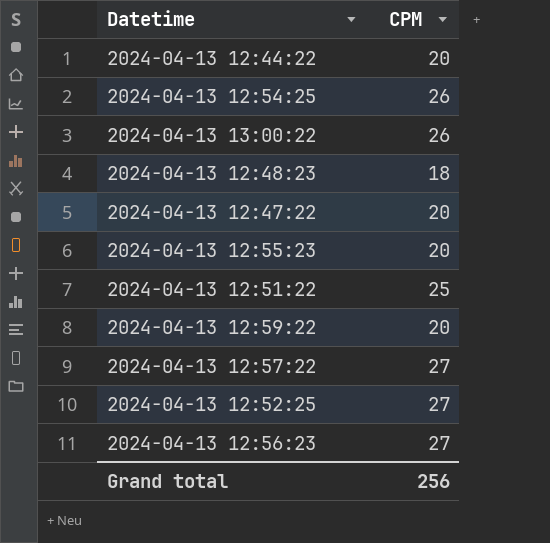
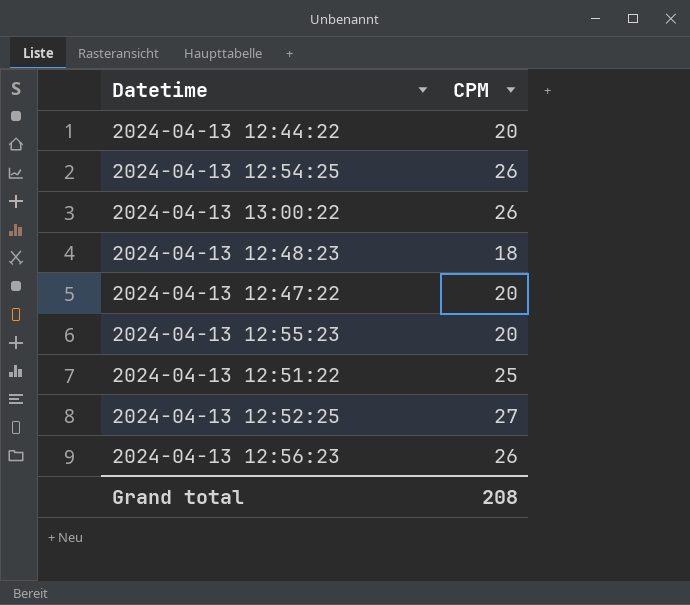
row 2024-04-13 12:59:22: 20 -> none
row 2024-04-13 12:57:22: 27 -> none
2024-04-13 12:56:23 | CPM: 27 -> 26
Grand total | CPM: 256 -> 208

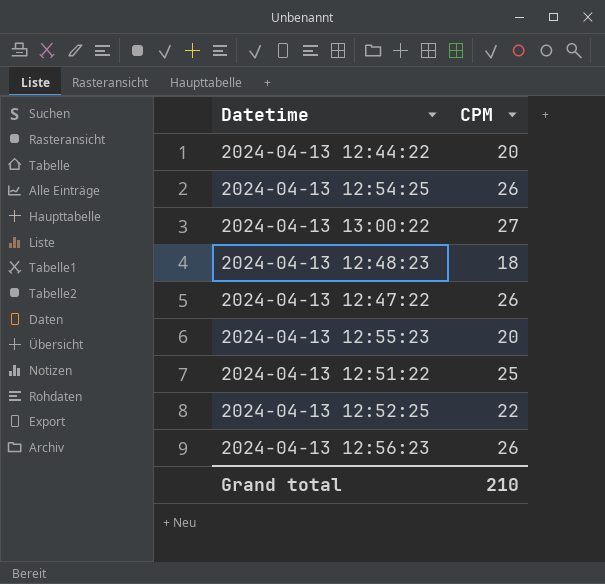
2024-04-13 13:00:22 | CPM: 26 -> 27
2024-04-13 12:47:22 | CPM: 20 -> 26
2024-04-13 12:52:25 | CPM: 27 -> 22
Grand total | CPM: 208 -> 210

